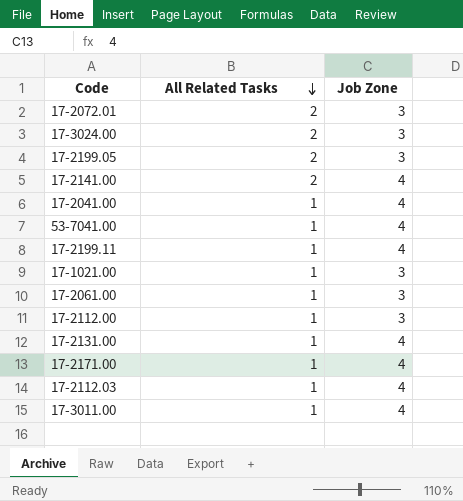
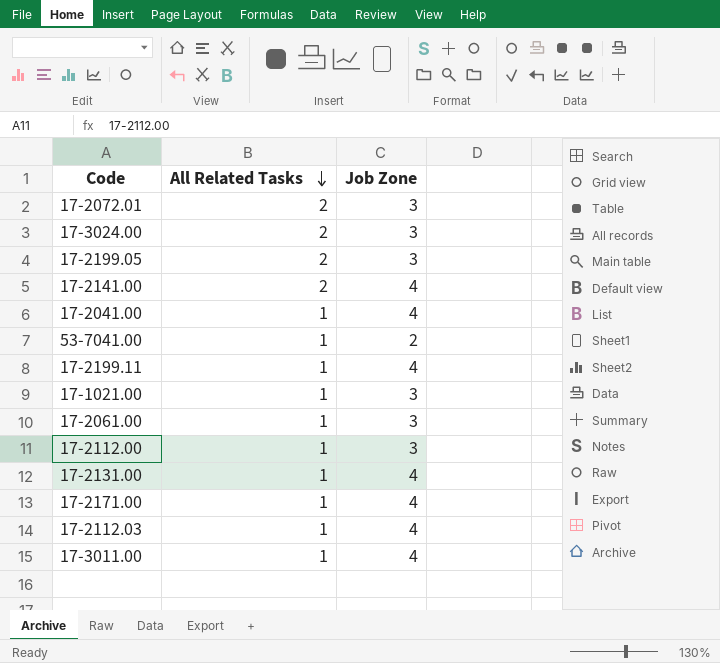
53-7041.00 | Job Zone: 4 -> 2

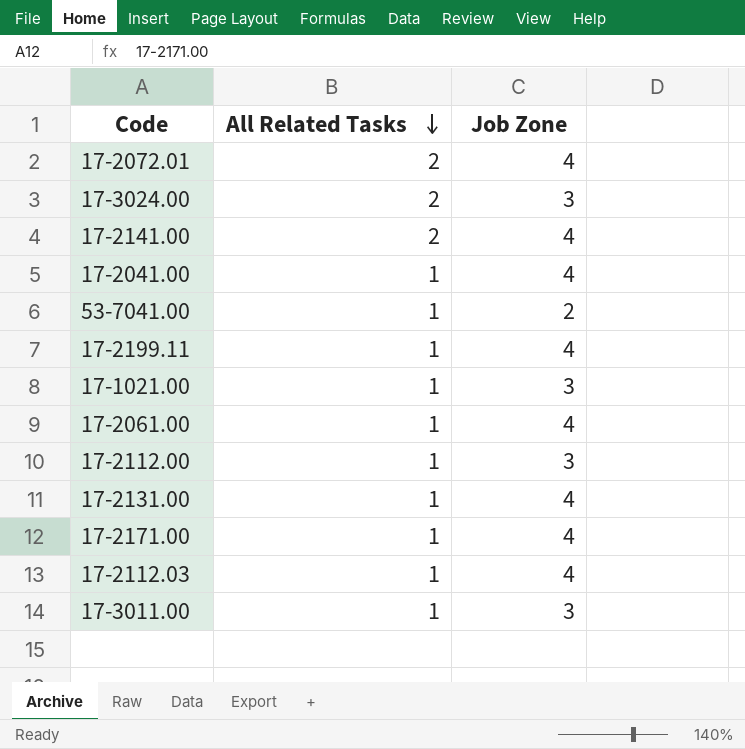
row 17-2199.05: 2 | 3 -> none
17-2072.01 | Job Zone: 3 -> 4
17-2061.00 | Job Zone: 3 -> 4
17-3011.00 | Job Zone: 4 -> 3

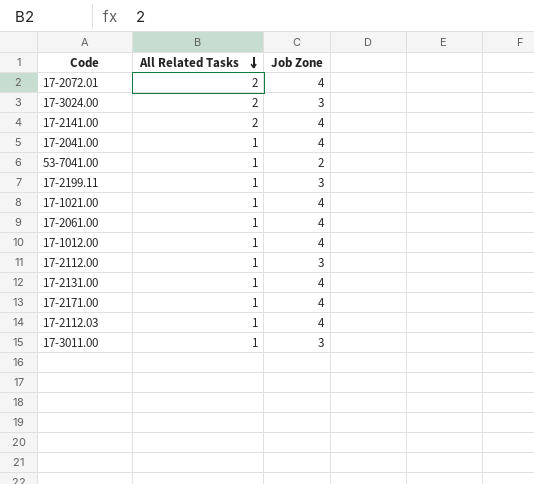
17-2199.11 | Job Zone: 4 -> 3
17-1021.00 | Job Zone: 3 -> 4
row 17-1012.00: none -> 1 | 4

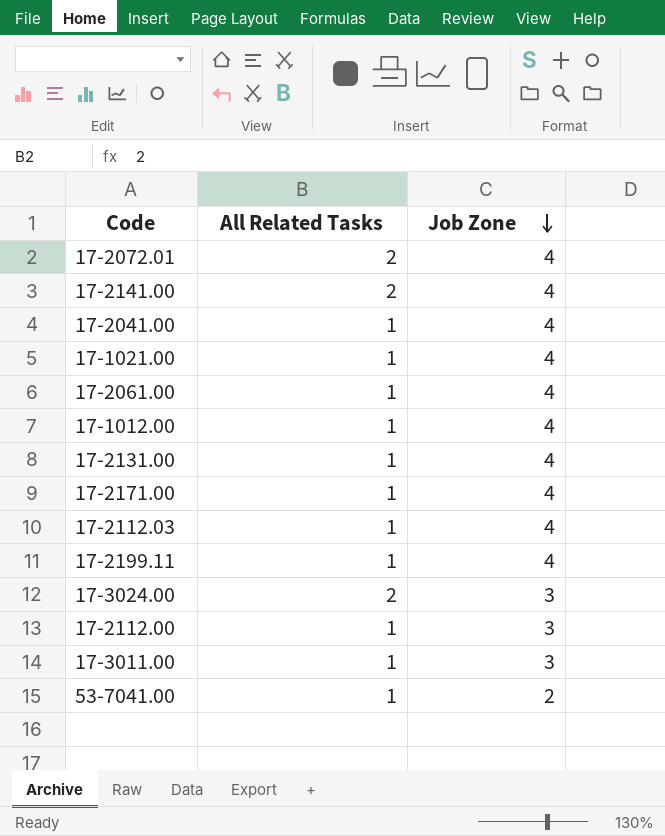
row order: All Related Tasks descending -> Job Zone descending
17-2199.11 | Job Zone: 3 -> 4

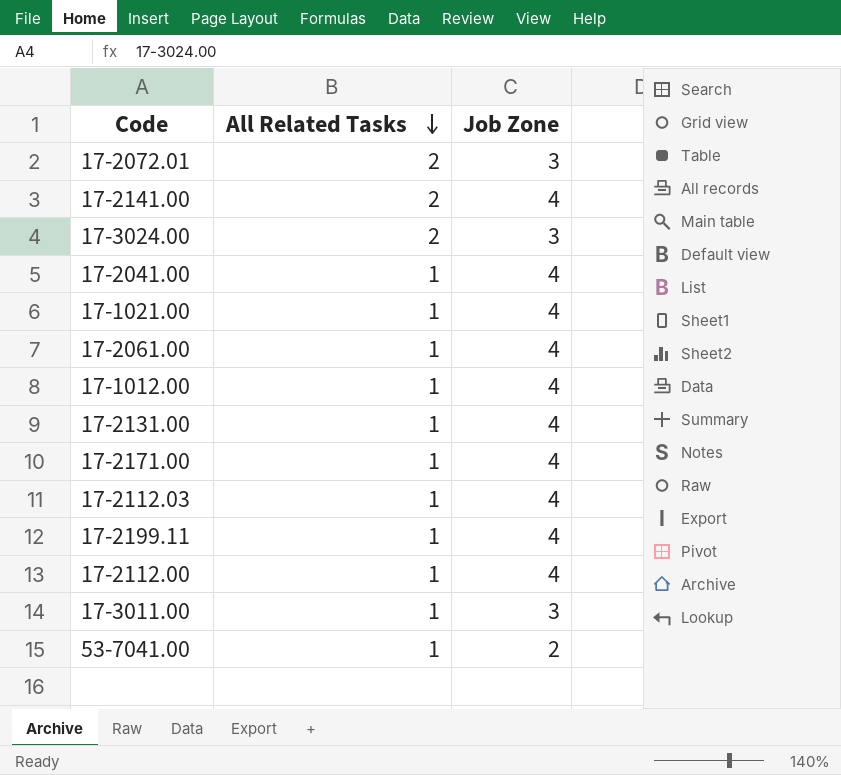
row order: Job Zone descending -> All Related Tasks descending
17-2072.01 | Job Zone: 4 -> 3
17-2112.00 | Job Zone: 3 -> 4

